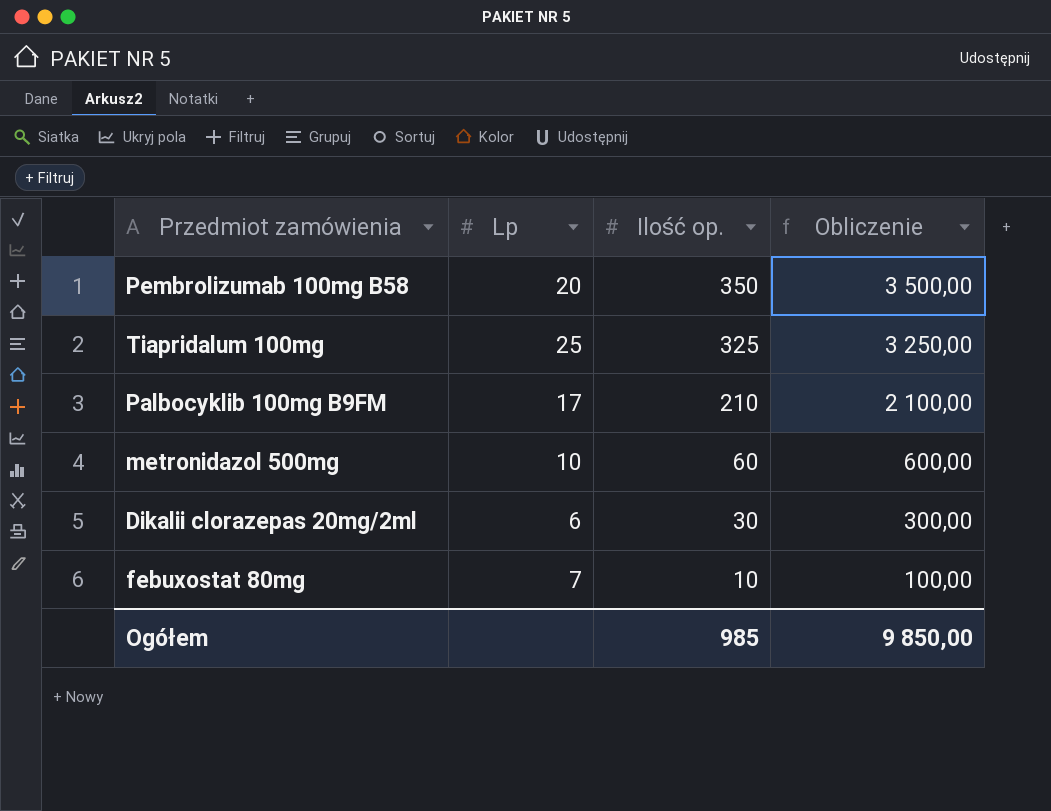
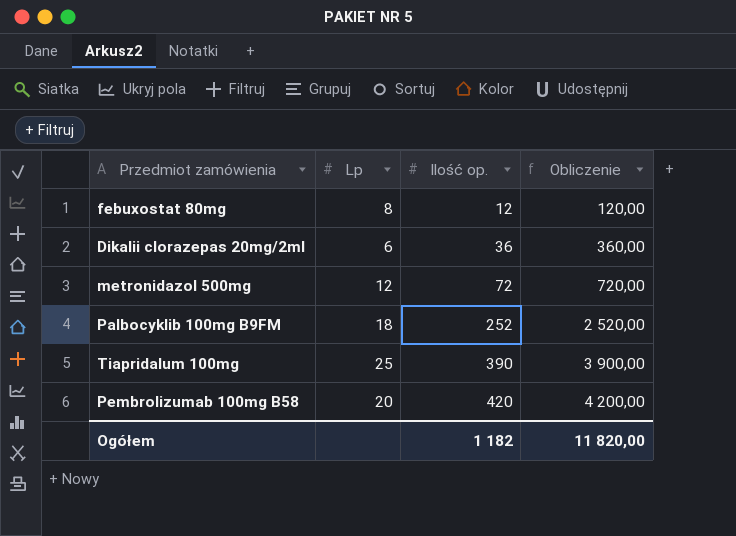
row order: Ilość op. descending -> Ilość op. ascending
febuxostat 80mg | Lp: 7 -> 8
febuxostat 80mg | Ilość op.: 10 -> 12
febuxostat 80mg | Obliczenie: 100,00 -> 120,00
Dikalii clorazepas 20mg/2ml | Ilość op.: 30 -> 36
Dikalii clorazepas 20mg/2ml | Obliczenie: 300,00 -> 360,00
metronidazol 500mg | Lp: 10 -> 12
metronidazol 500mg | Ilość op.: 60 -> 72
metronidazol 500mg | Obliczenie: 600,00 -> 720,00
Palbocyklib 100mg B9FM | Lp: 17 -> 18
Palbocyklib 100mg B9FM | Ilość op.: 210 -> 252
Palbocyklib 100mg B9FM | Obliczenie: 2 100,00 -> 2 520,00
Tiapridalum 100mg | Ilość op.: 325 -> 390
Tiapridalum 100mg | Obliczenie: 3 250,00 -> 3 900,00
Pembrolizumab 100mg B58 | Ilość op.: 350 -> 420
Pembrolizumab 100mg B58 | Obliczenie: 3 500,00 -> 4 200,00
Ogółem | Ilość op.: 985 -> 1 182
Ogółem | Obliczenie: 9 850,00 -> 11 820,00

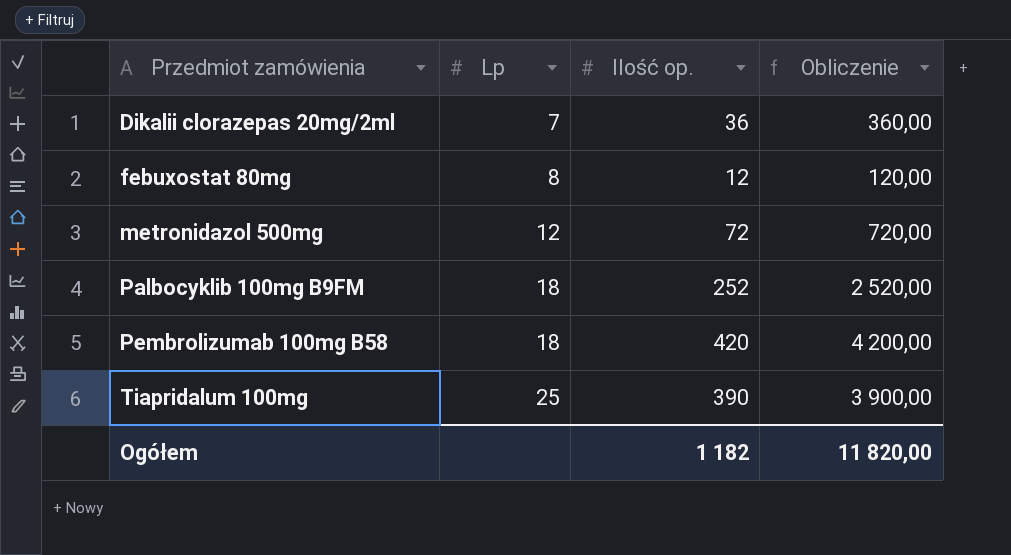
row order: Ilość op. ascending -> Przedmiot zamówienia ascending
Dikalii clorazepas 20mg/2ml | Lp: 6 -> 7
Pembrolizumab 100mg B58 | Lp: 20 -> 18

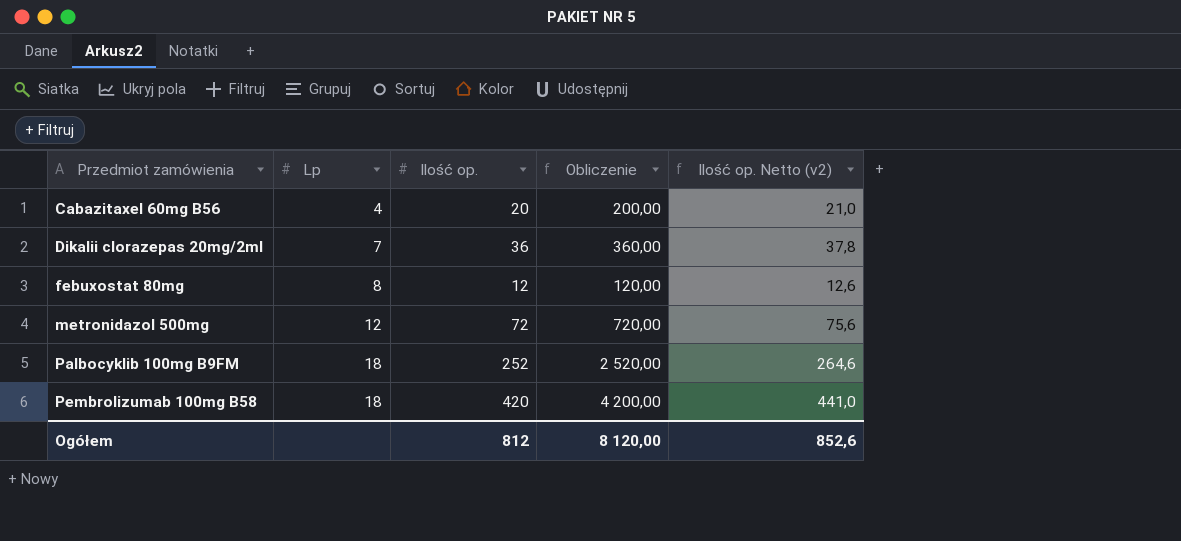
column Ilość op. Netto (v2) | formula: none -> [Ilość op.] * 1,05
row Tiapridalum 100mg: 25 | 390 | 3 900,00 -> none
row Cabazitaxel 60mg B56: none -> 4 | 20 | 200,00 | 21,0
Ogółem | Ilość op.: 1 182 -> 812
Ogółem | Obliczenie: 11 820,00 -> 8 120,00

